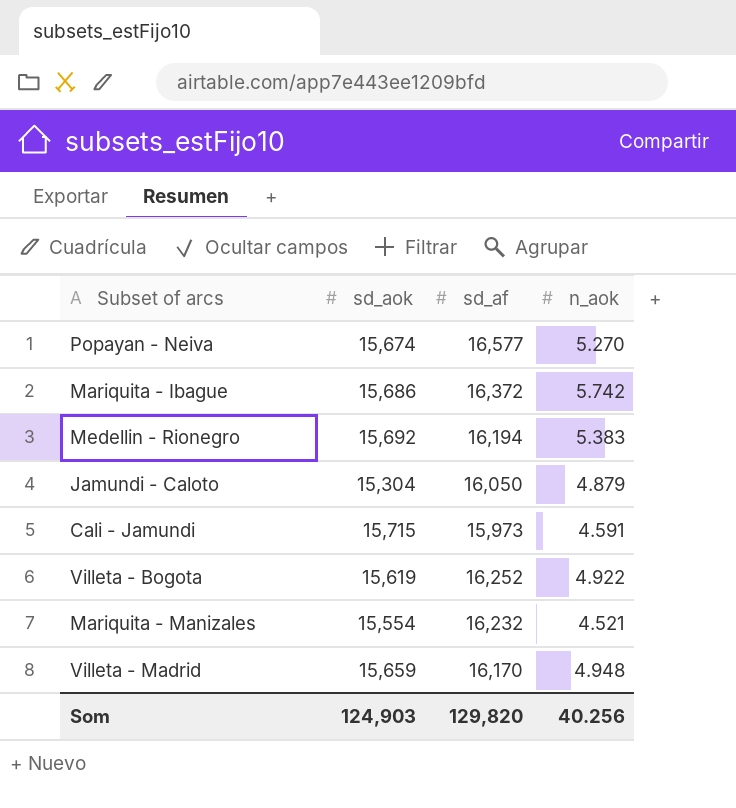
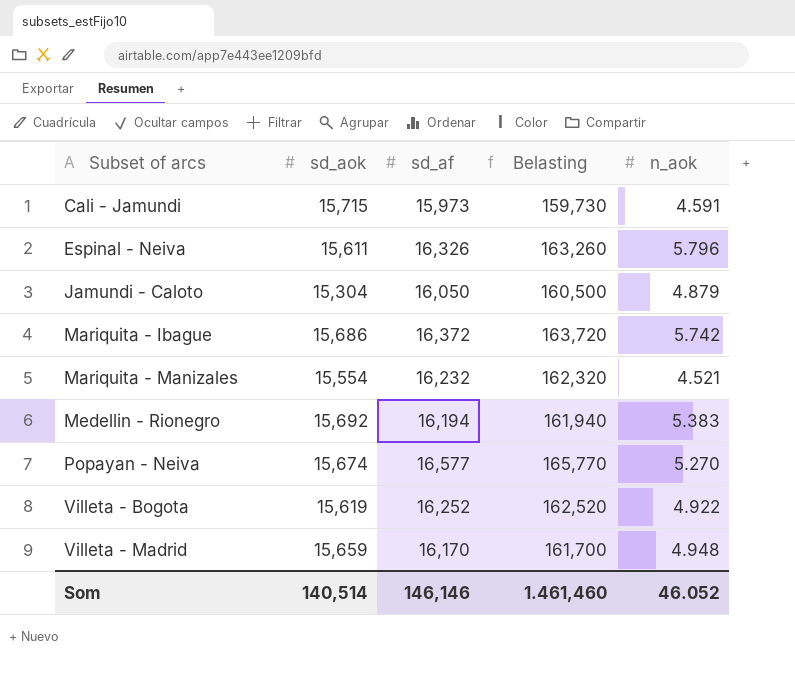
row order: none -> Subset of arcs ascending
column Belasting | formula: none -> [sd_af] * 10
row Espinal - Neiva: none -> 15,611 | 16,326 | 163,260 | 5.796
Som | sd_aok: 124,903 -> 140,514
Som | sd_af: 129,820 -> 146,146
Som | n_aok: 40.256 -> 46.052

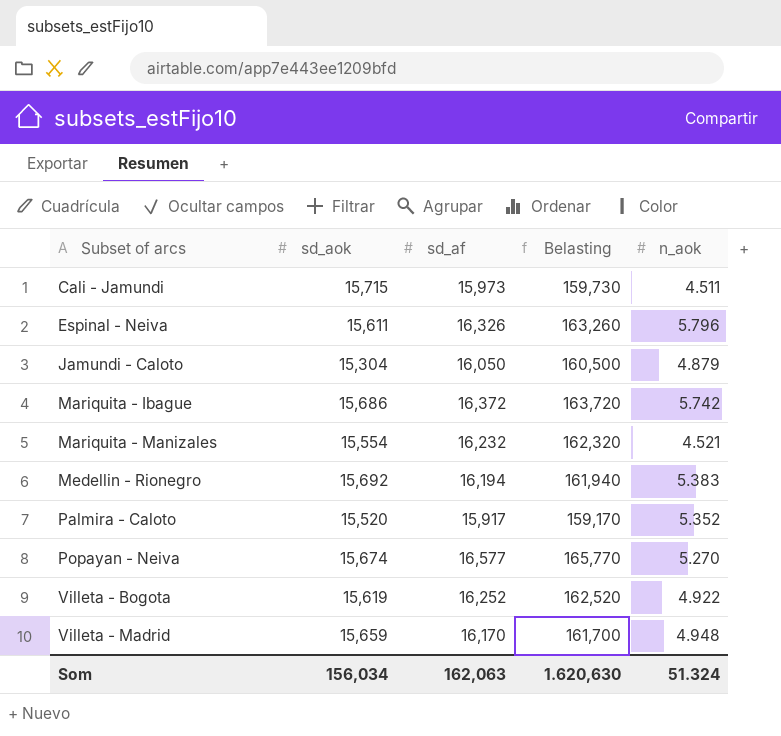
Cali - Jamundi | n_aok: 4.591 -> 4.511
row Palmira - Caloto: none -> 15,520 | 15,917 | 159,170 | 5.352
Som | sd_aok: 140,514 -> 156,034
Som | sd_af: 146,146 -> 162,063
Som | Belasting: 1.461,460 -> 1.620,630
Som | n_aok: 46.052 -> 51.324

